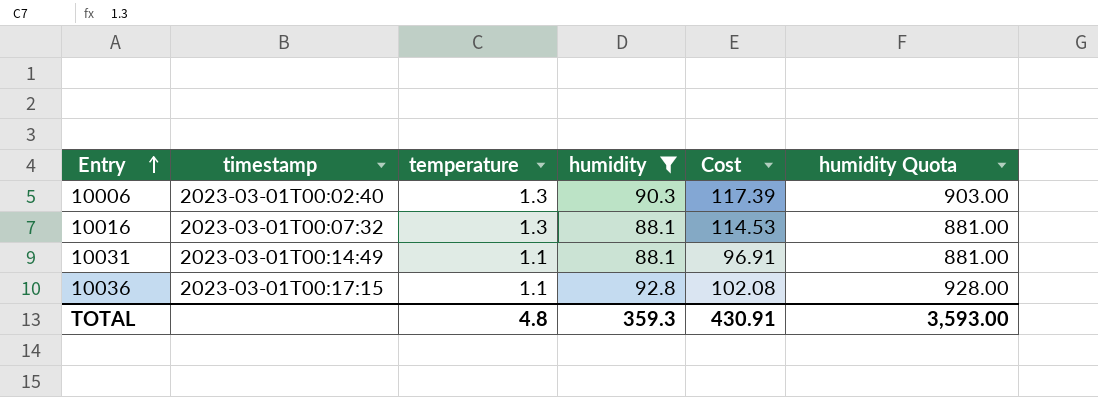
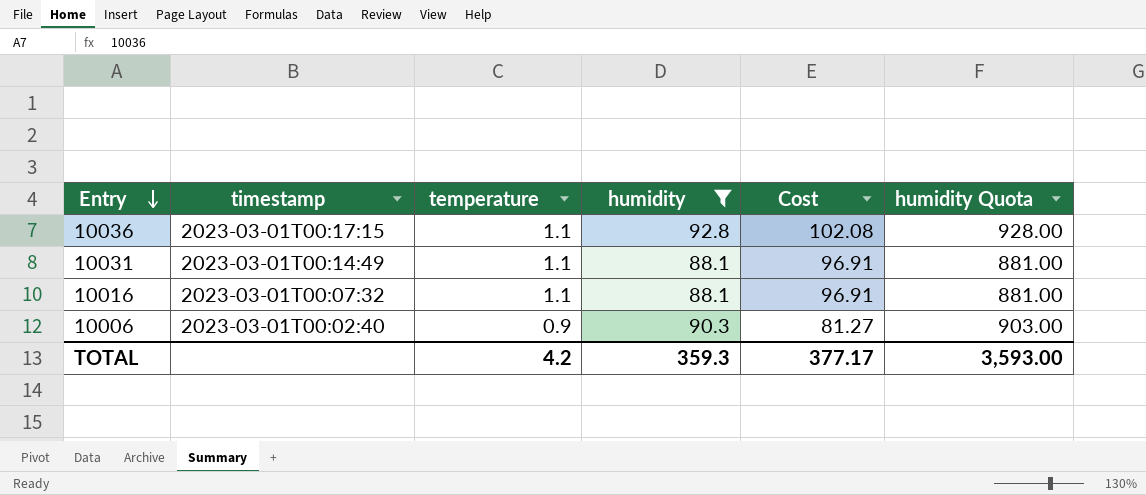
row order: Entry ascending -> Entry descending
10016 | temperature: 1.3 -> 1.1
10016 | Cost: 114.53 -> 96.91
10006 | temperature: 1.3 -> 0.9
10006 | Cost: 117.39 -> 81.27
TOTAL | temperature: 4.8 -> 4.2
TOTAL | Cost: 430.91 -> 377.17

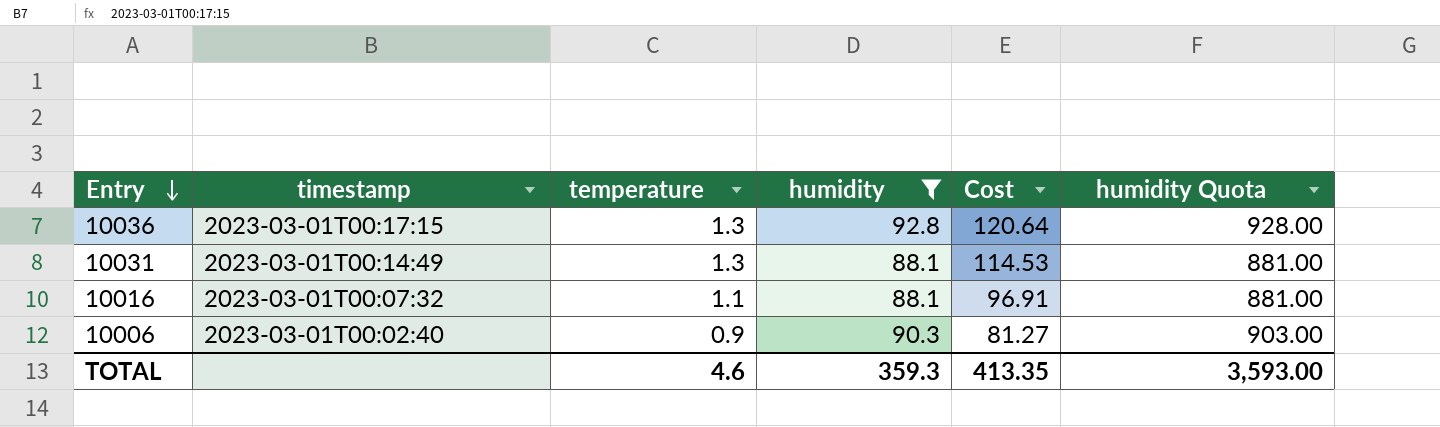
10036 | temperature: 1.1 -> 1.3
10036 | Cost: 102.08 -> 120.64
10031 | temperature: 1.1 -> 1.3
10031 | Cost: 96.91 -> 114.53
TOTAL | temperature: 4.2 -> 4.6
TOTAL | Cost: 377.17 -> 413.35

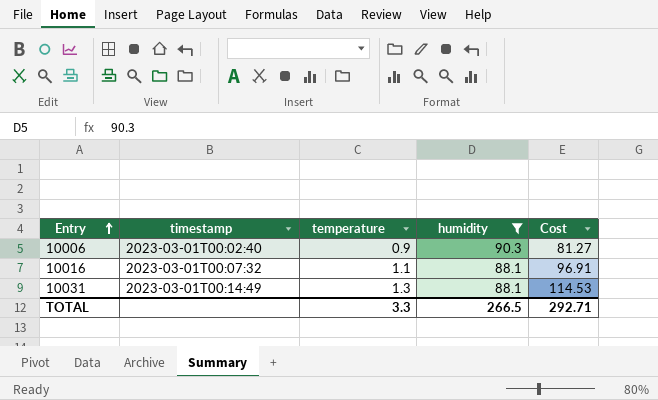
row order: Entry descending -> Entry ascending
column humidity Quota | formula: [humidity] * 10 -> none
row 10036: 2023-03-01T00:17:15 | 1.3 | 92.8 | 120.64 | 928.00 -> none
TOTAL | temperature: 4.6 -> 3.3
TOTAL | humidity: 359.3 -> 266.5
TOTAL | Cost: 413.35 -> 292.71

